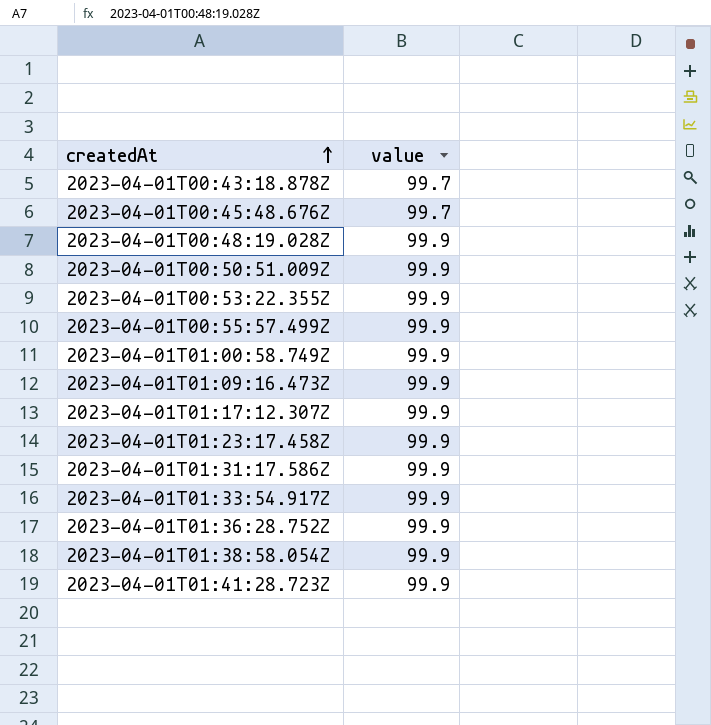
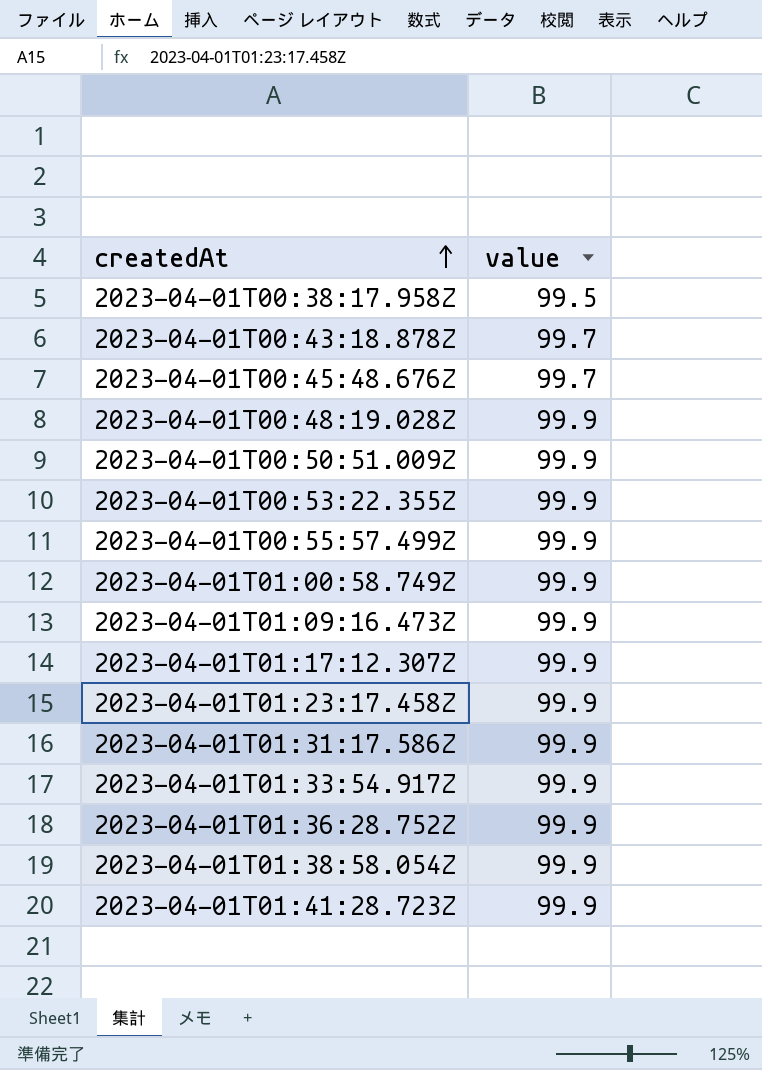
row 2023-04-01T00:38:17.958Z: none -> 99.5

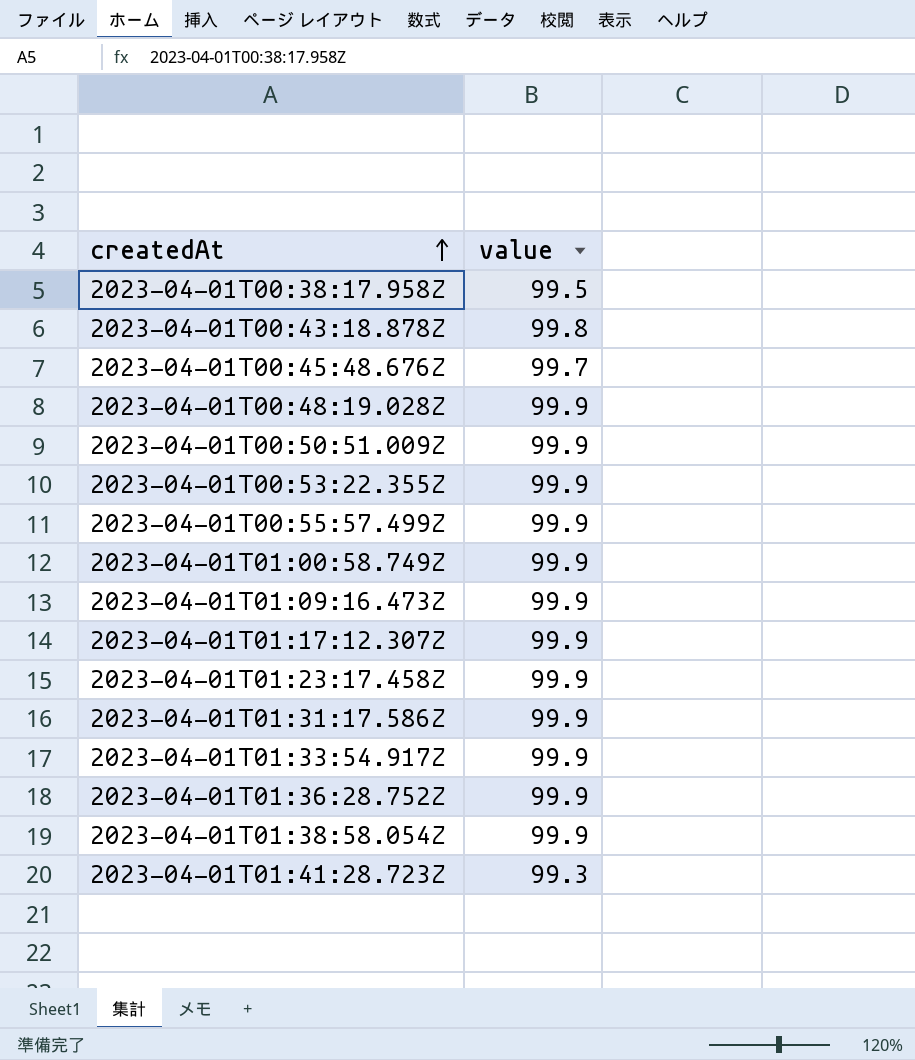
2023-04-01T00:43:18.878Z | value: 99.7 -> 99.8
2023-04-01T01:41:28.723Z | value: 99.9 -> 99.3

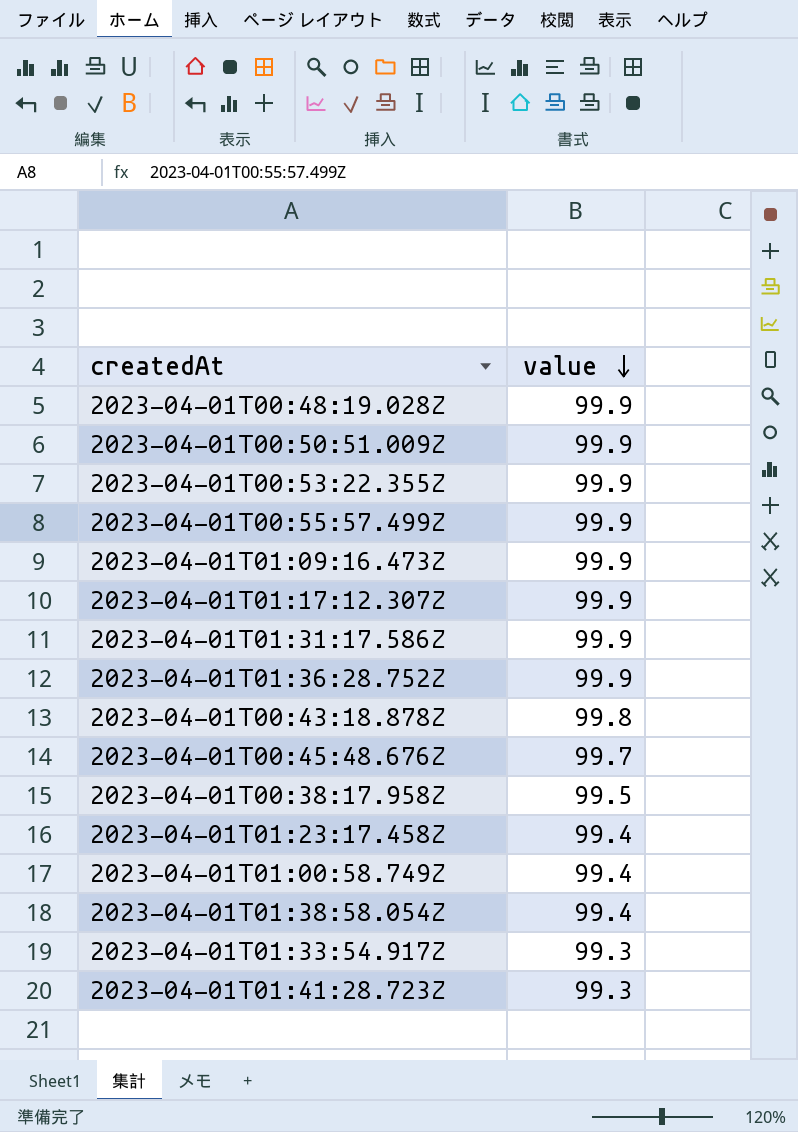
row order: createdAt ascending -> value descending
2023-04-01T01:23:17.458Z | value: 99.9 -> 99.4
2023-04-01T01:00:58.749Z | value: 99.9 -> 99.4
2023-04-01T01:38:58.054Z | value: 99.9 -> 99.4
2023-04-01T01:33:54.917Z | value: 99.9 -> 99.3

